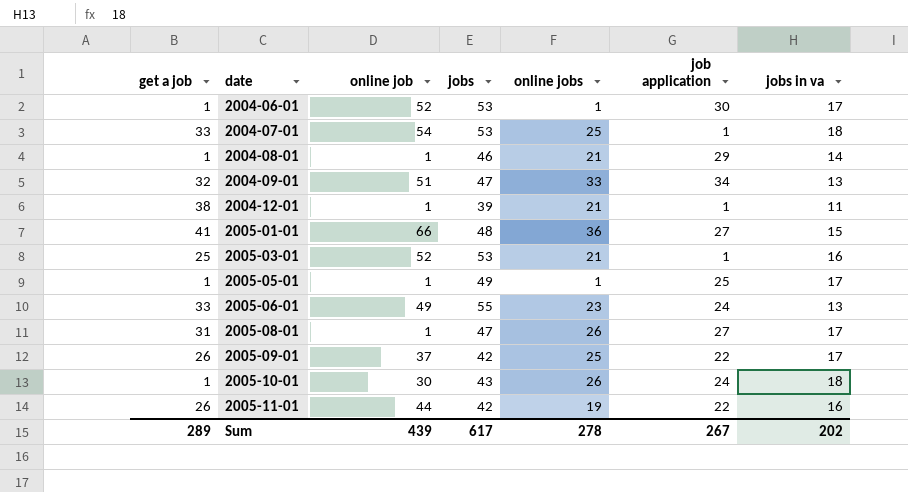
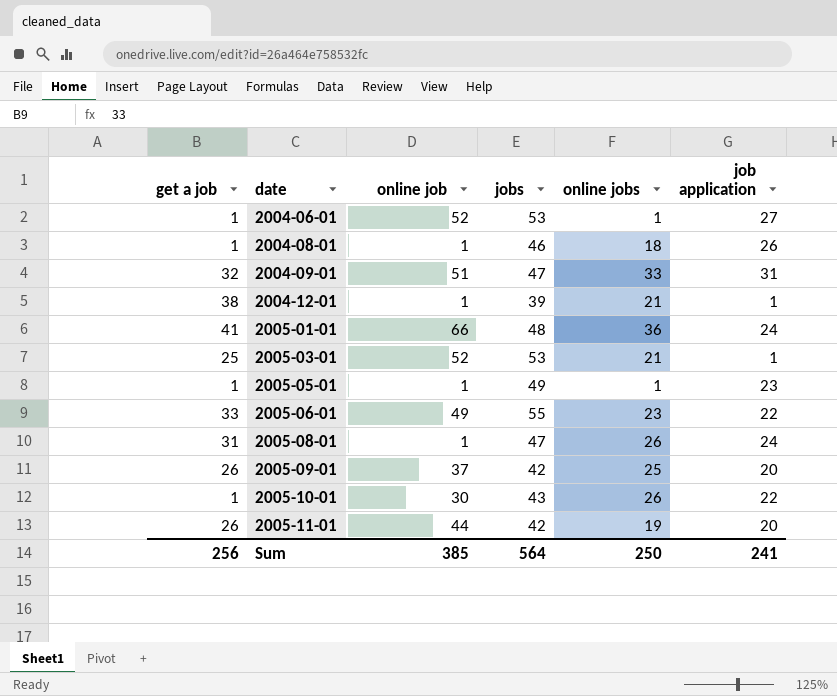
column jobs in va | position: 7 -> none
row 2004-07-01: 33 | 54 | 53 | 25 | 1 | 18 -> none
2004-06-01 | job application: 30 -> 27
2004-08-01 | online jobs: 21 -> 18
2004-08-01 | job application: 29 -> 26
2004-09-01 | job application: 34 -> 31
2005-01-01 | job application: 27 -> 24
2005-05-01 | job application: 25 -> 23
2005-06-01 | job application: 24 -> 22
2005-08-01 | job application: 27 -> 24
2005-09-01 | job application: 22 -> 20
2005-10-01 | job application: 24 -> 22
2005-11-01 | job application: 22 -> 20
Sum | get a job: 289 -> 256
Sum | online job: 439 -> 385
Sum | jobs: 617 -> 564
Sum | online jobs: 278 -> 250
Sum | job application: 267 -> 241

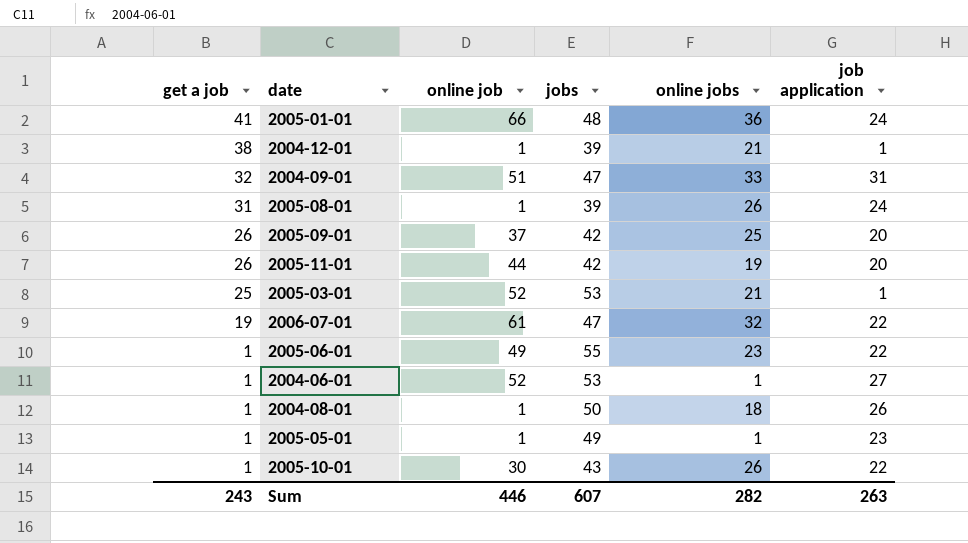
row order: date ascending -> get a job descending
2005-08-01 | jobs: 47 -> 39
row 2006-07-01: none -> 19 | 61 | 47 | 32 | 22
2005-06-01 | get a job: 33 -> 1
2004-08-01 | jobs: 46 -> 50
Sum | get a job: 256 -> 243
Sum | online job: 385 -> 446
Sum | jobs: 564 -> 607
Sum | online jobs: 250 -> 282
Sum | job application: 241 -> 263

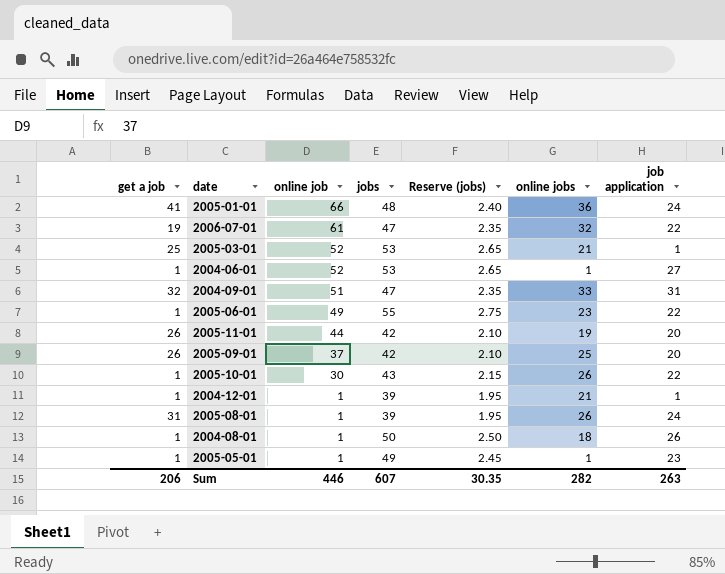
row order: get a job descending -> online job descending
column Reserve (jobs) | formula: none -> [jobs] * 0.05
2004-12-01 | get a job: 38 -> 1
Sum | get a job: 243 -> 206

